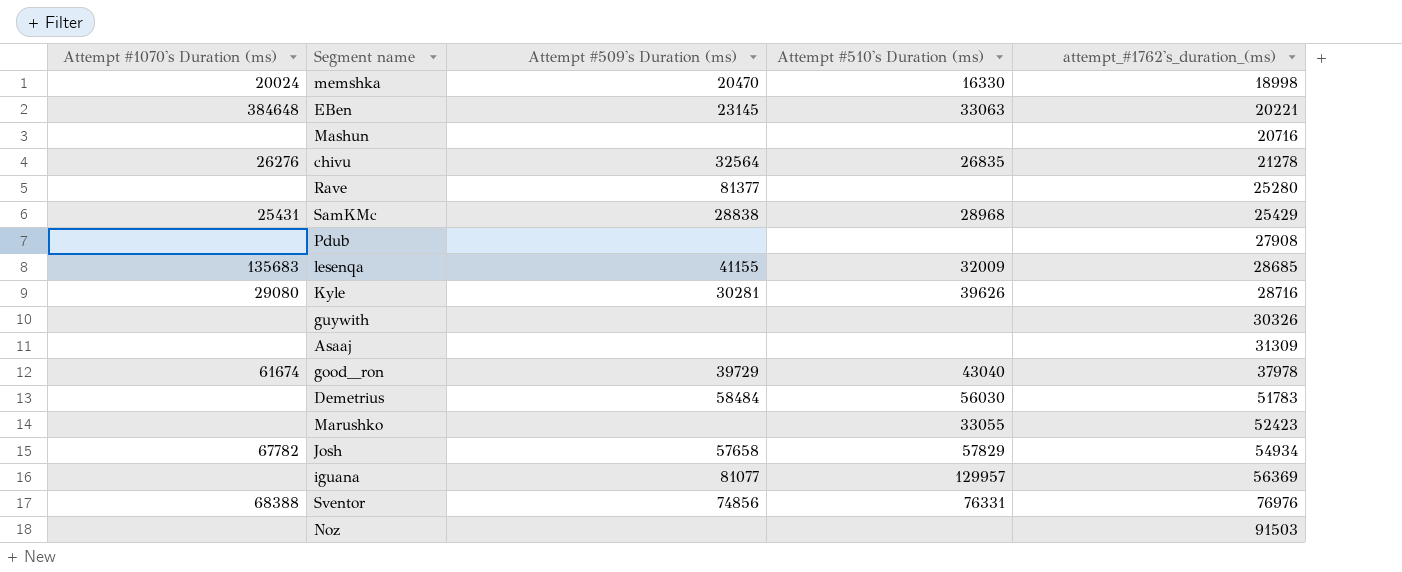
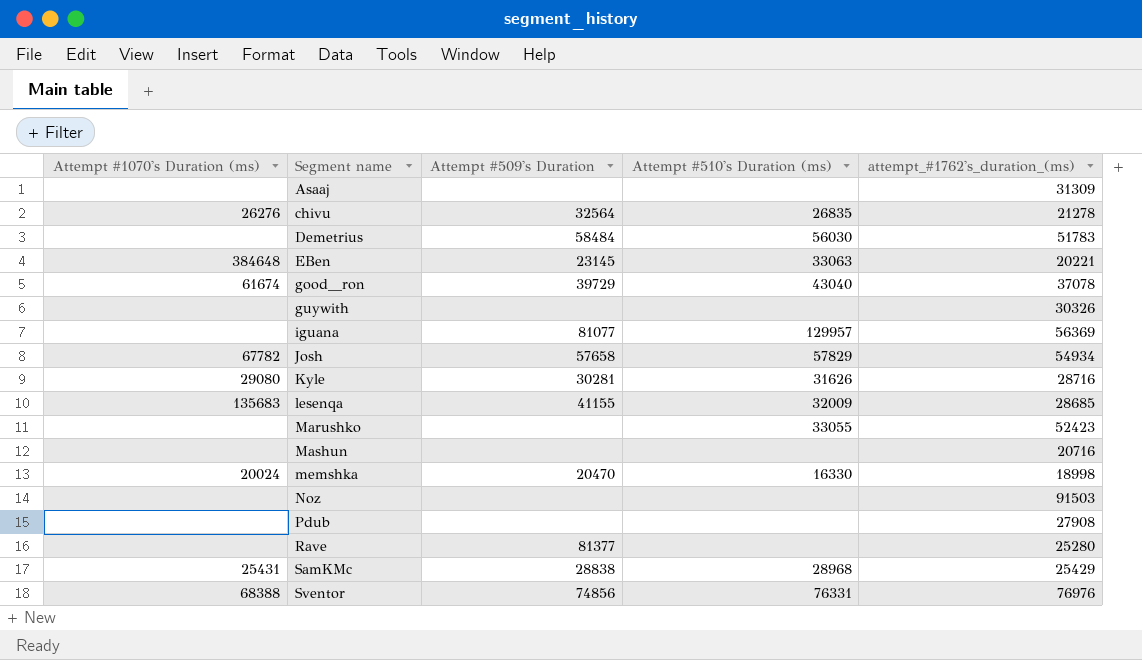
row order: attempt_#1762's_duration_(ms) ascending -> Segment name ascending
column name: Attempt #509's Duration (ms) -> Attempt #509's Duration
good__ron | attempt_#1762's_duration_(ms): 37978 -> 37078
Kyle | Attempt #510's Duration (ms): 39626 -> 31626

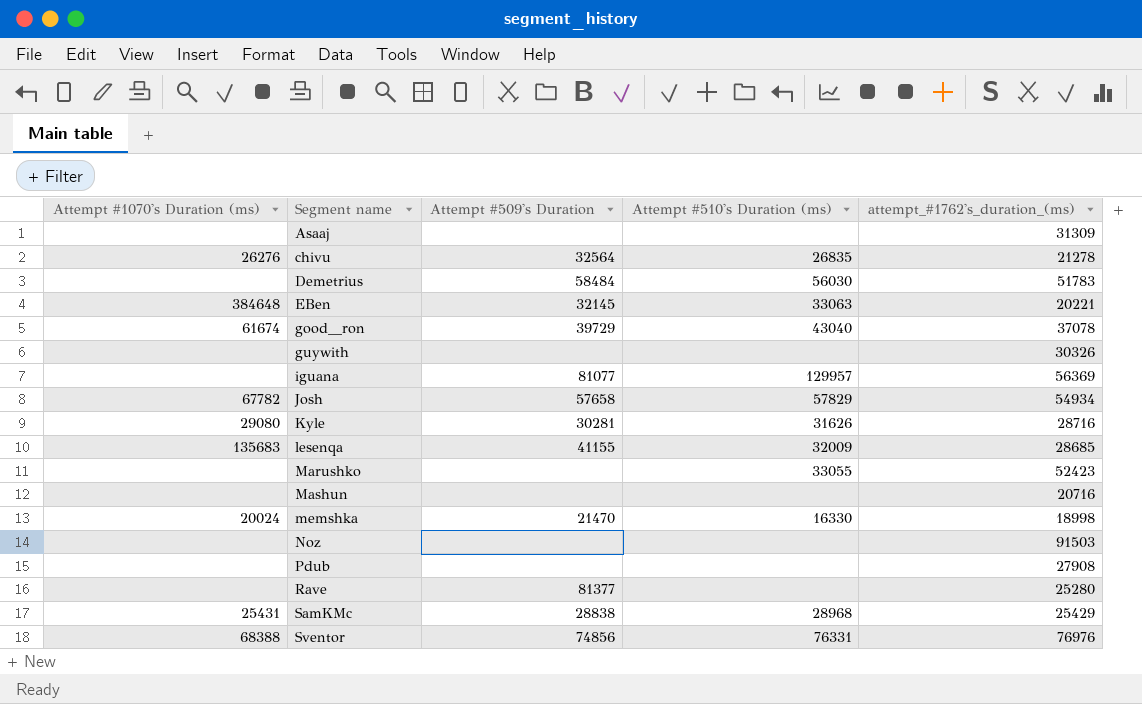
EBen | Attempt #509's Duration: 23145 -> 32145
memshka | Attempt #509's Duration: 20470 -> 21470

